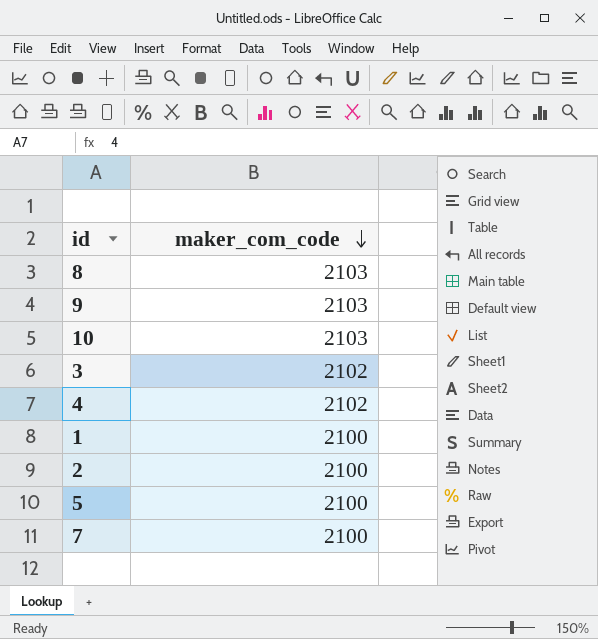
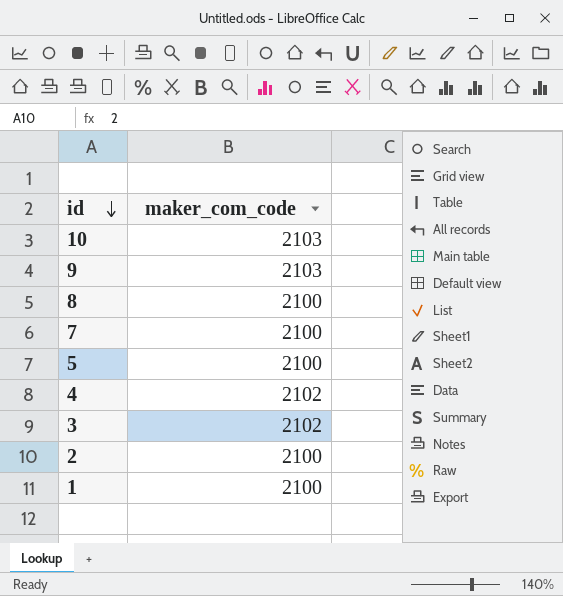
row order: maker_com_code descending -> id descending
8 | maker_com_code: 2103 -> 2100

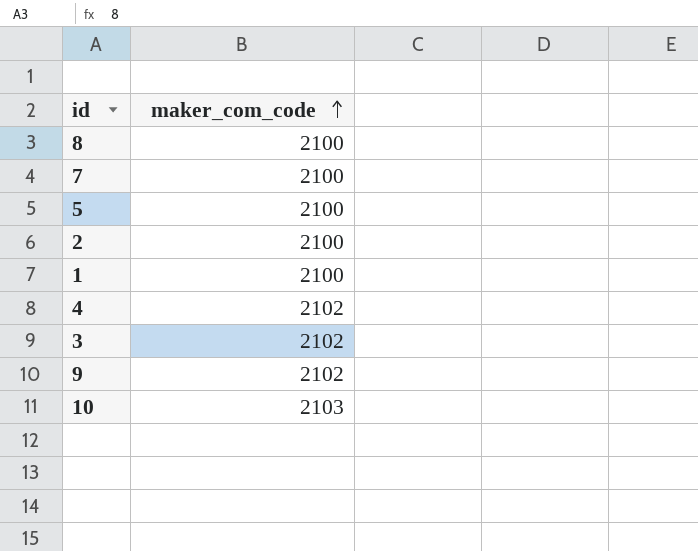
row order: id descending -> maker_com_code ascending
9 | maker_com_code: 2103 -> 2102

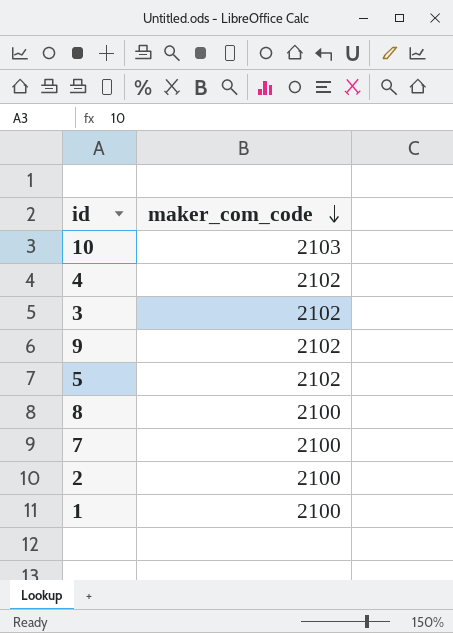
row order: maker_com_code ascending -> maker_com_code descending
5 | maker_com_code: 2100 -> 2102

